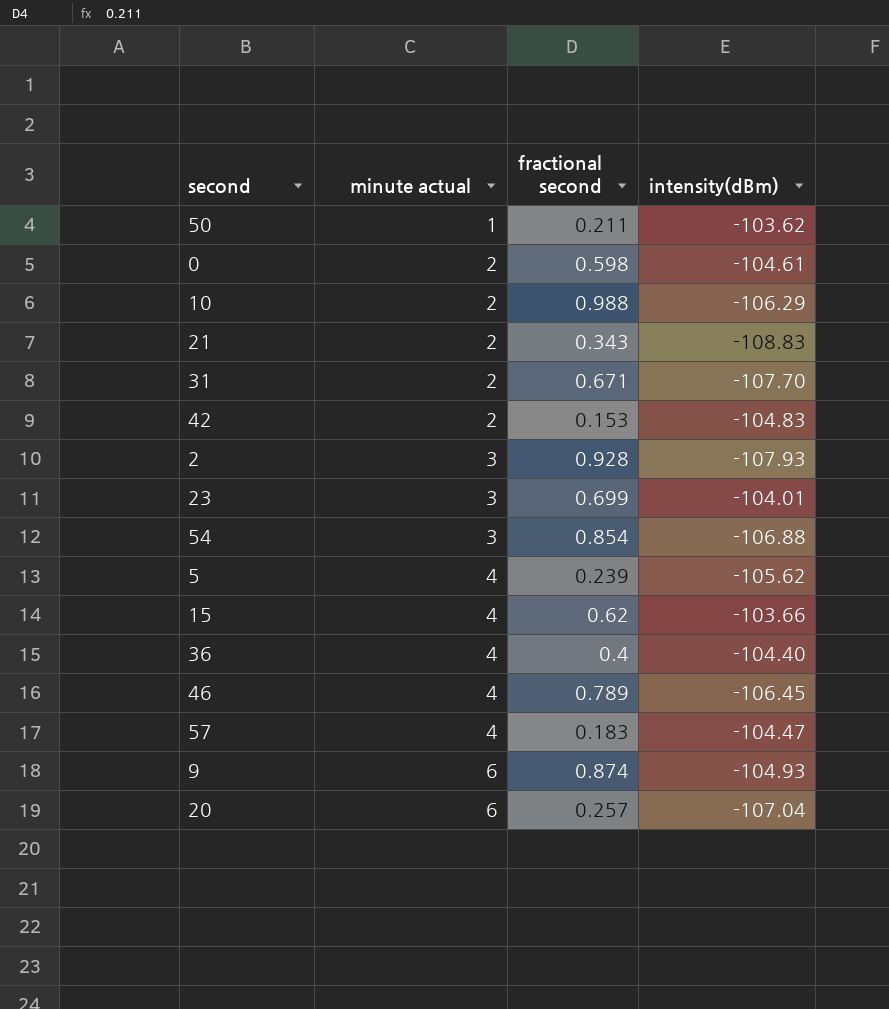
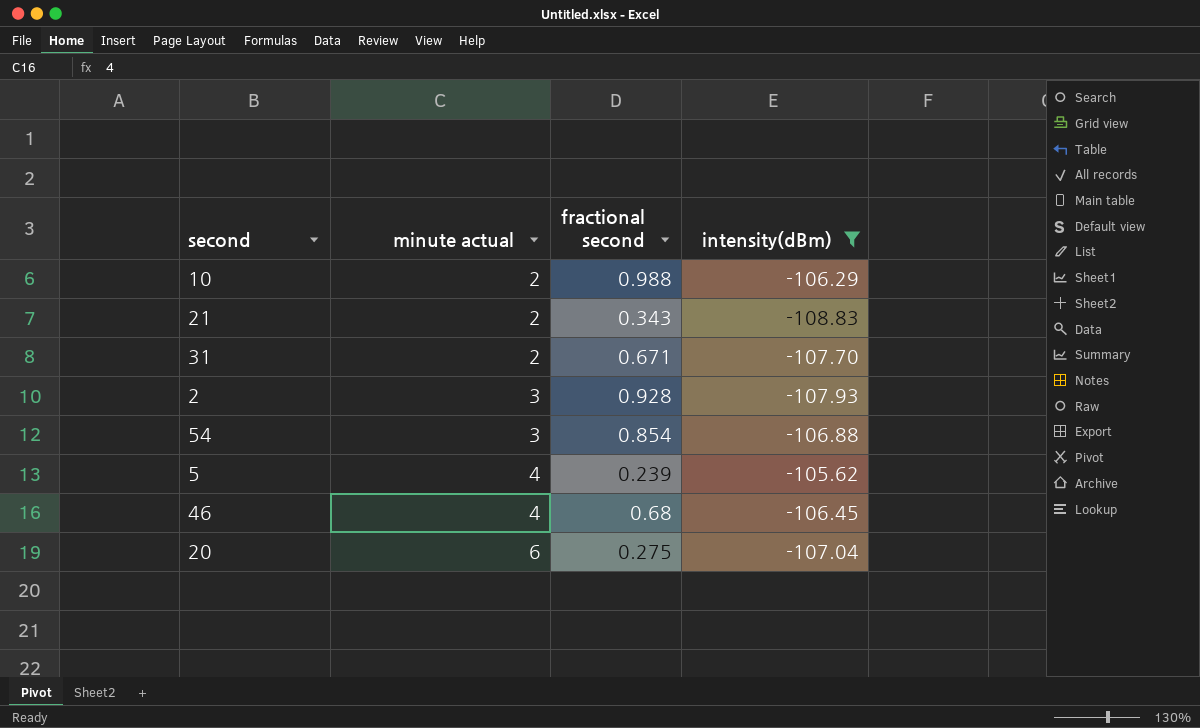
filter: none -> intensity(dBm) <= -105.62
46 | fractional second: 0.789 -> 0.68
20 | fractional second: 0.257 -> 0.275

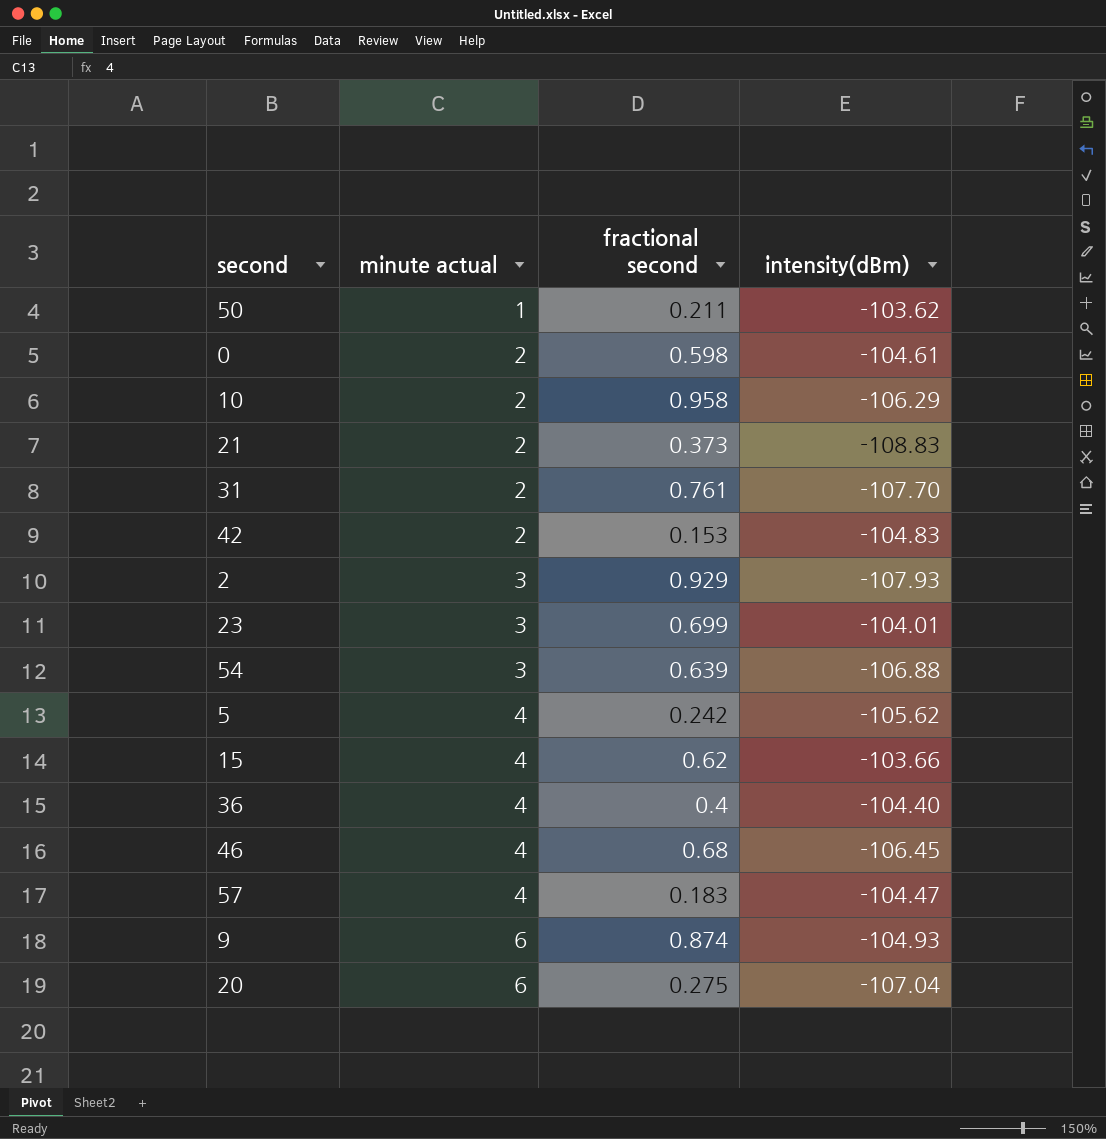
filter: intensity(dBm) <= -105.62 -> none
10 | fractional second: 0.988 -> 0.958
21 | fractional second: 0.343 -> 0.373
31 | fractional second: 0.671 -> 0.761
2 | fractional second: 0.928 -> 0.929
54 | fractional second: 0.854 -> 0.639
5 | fractional second: 0.239 -> 0.242

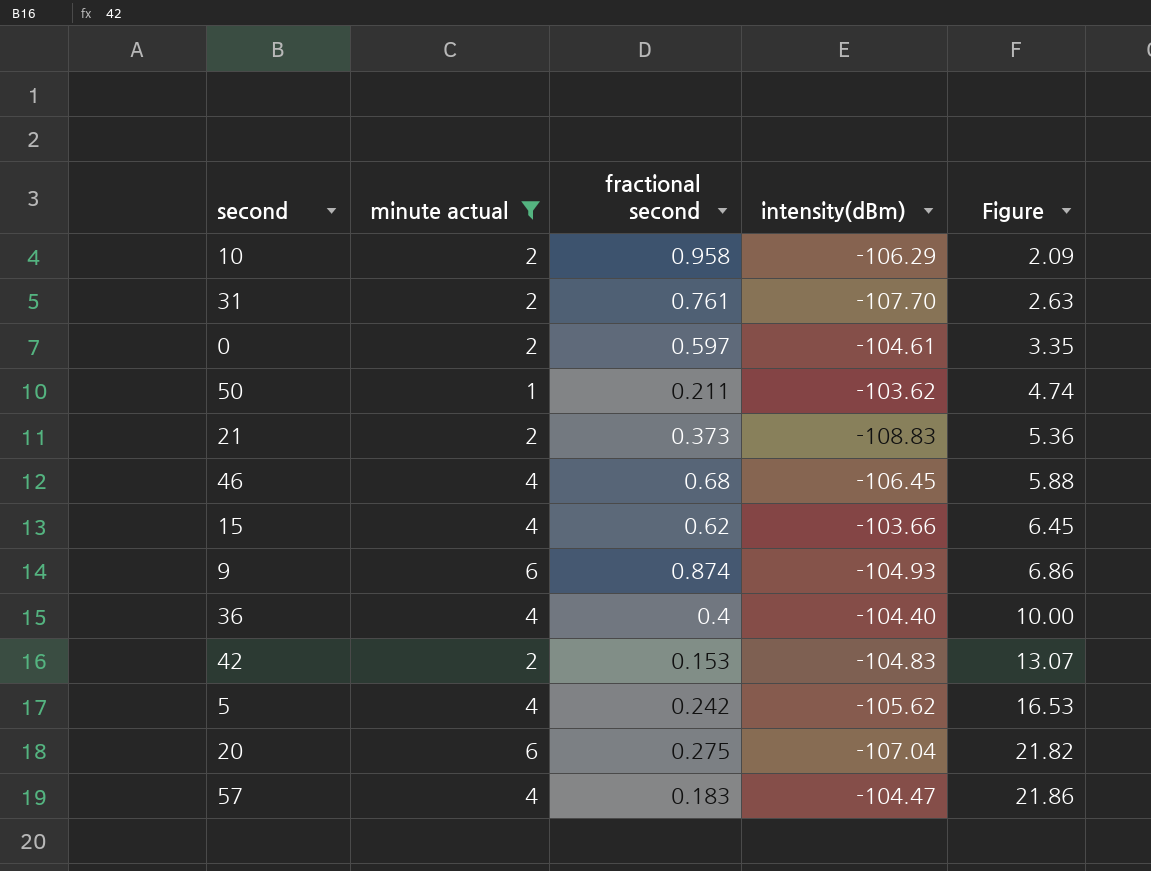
filter: none -> minute actual != 3
row order: minute actual ascending -> Figure ascending
column Figure | formula: none -> [minute actual] / [fractional second]
0 | fractional second: 0.598 -> 0.597

